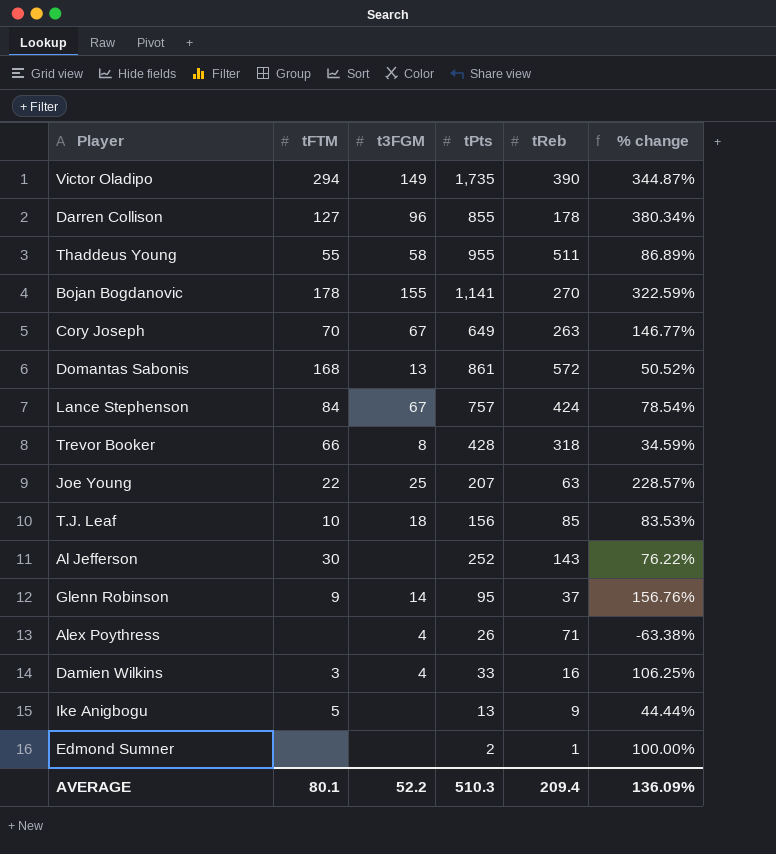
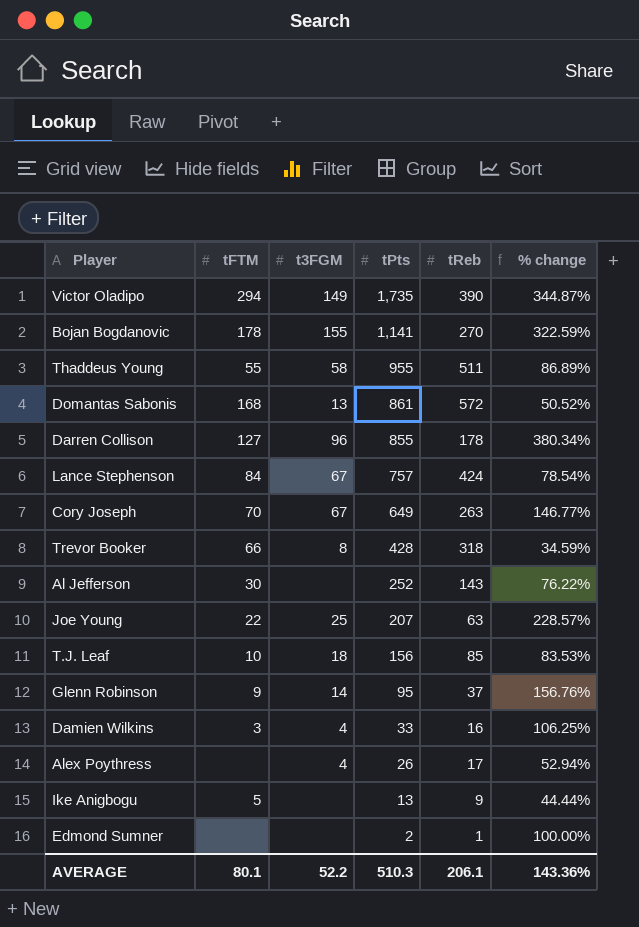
row order: none -> tPts descending
Alex Poythress | tReb: 71 -> 17
Alex Poythress | % change: -63.38% -> 52.94%
AVERAGE | tReb: 209.4 -> 206.1
AVERAGE | % change: 136.09% -> 143.36%

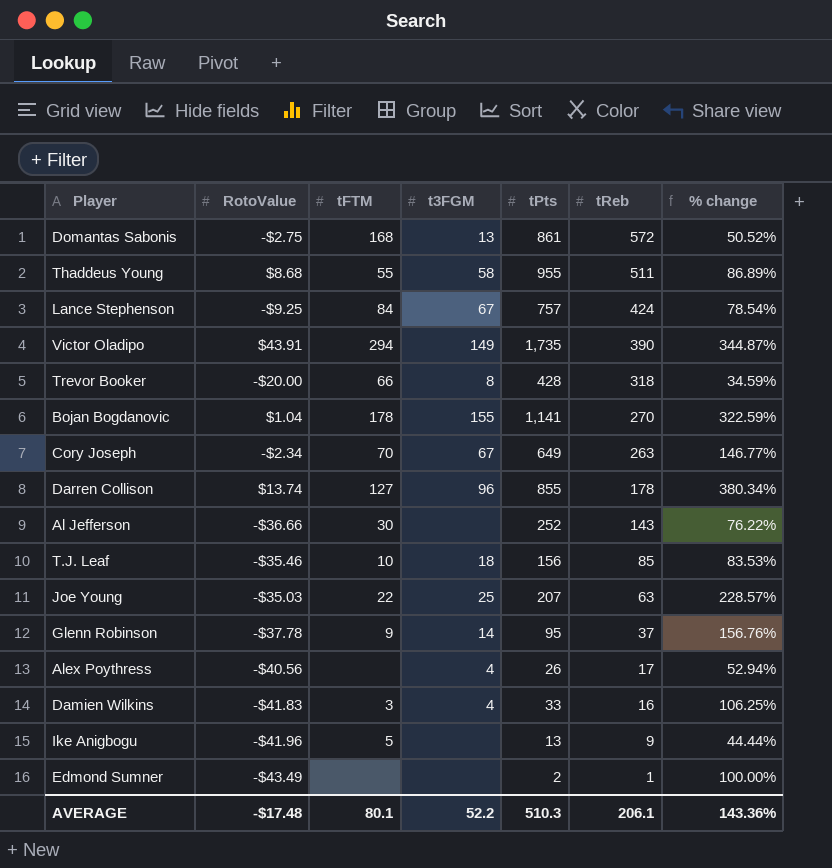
row order: tPts descending -> tReb descending
column RotoValue | position: none -> 2

